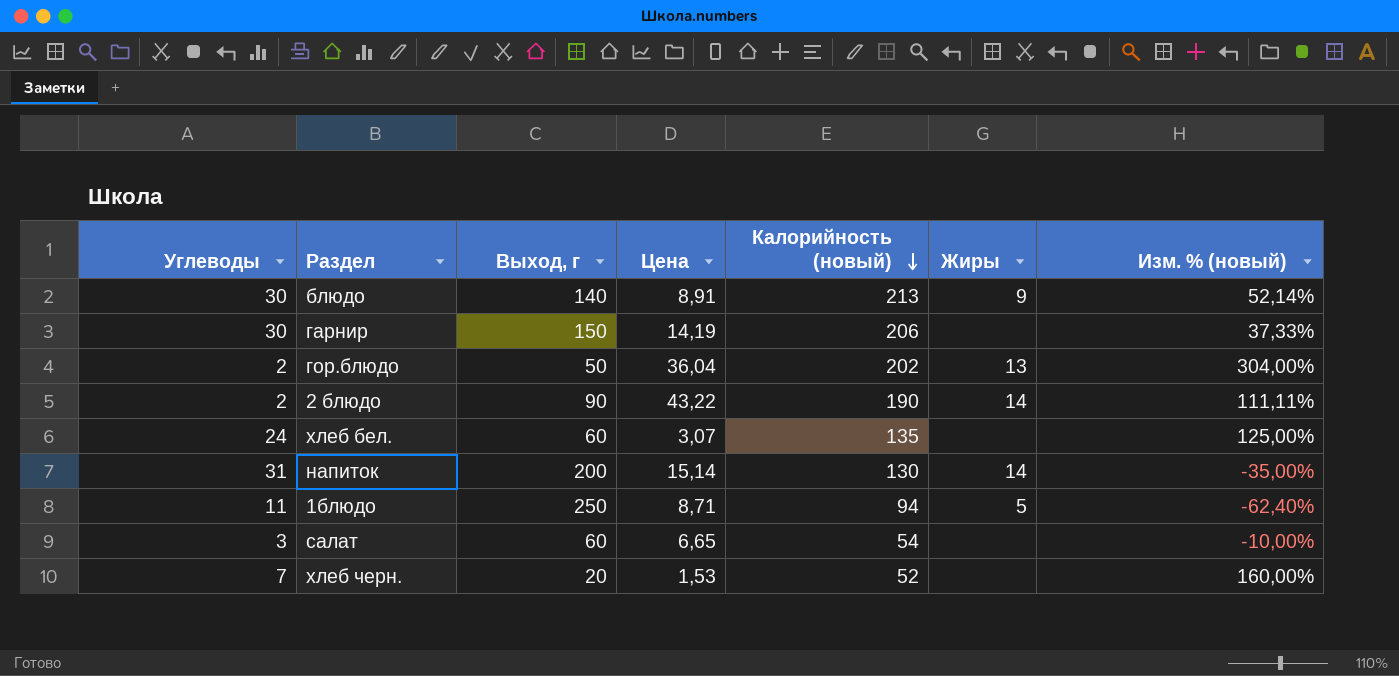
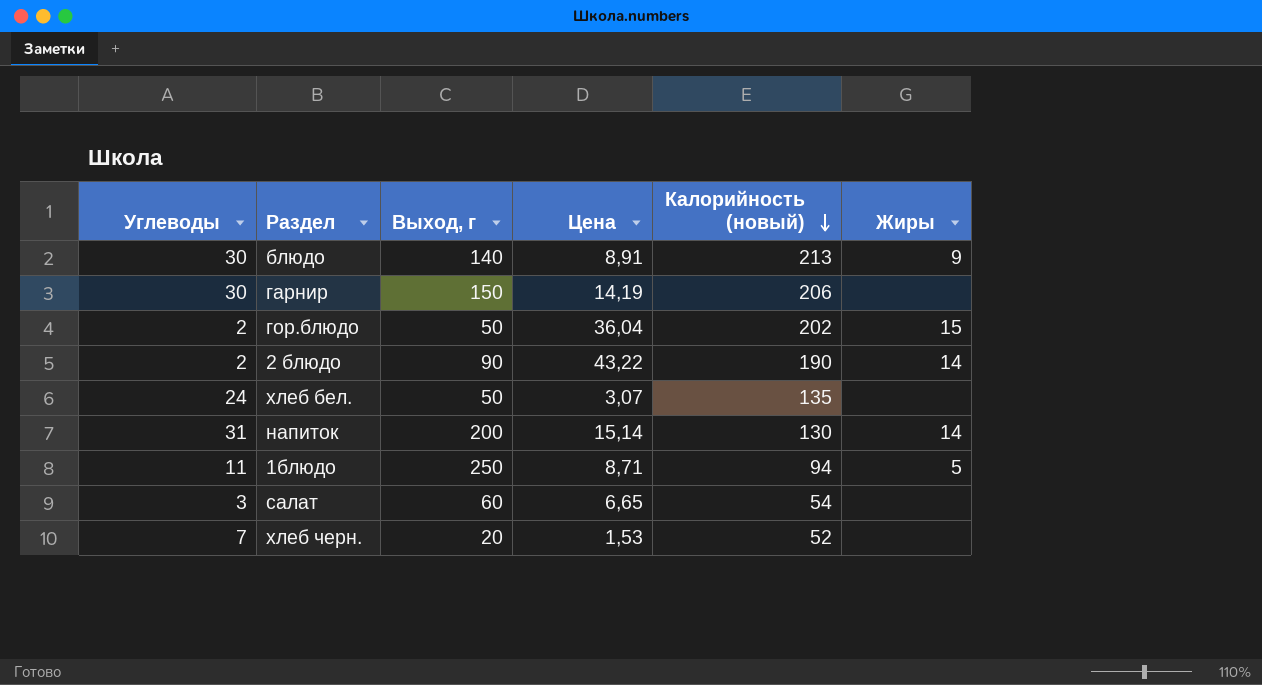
column Изм. % (новый) | formula: ([Калорийность (новый)] - [Выход, г]) / [Выход, г] -> none
гор.блюдо | Жиры: 13 -> 15
хлеб бел. | Выход, г: 60 -> 50

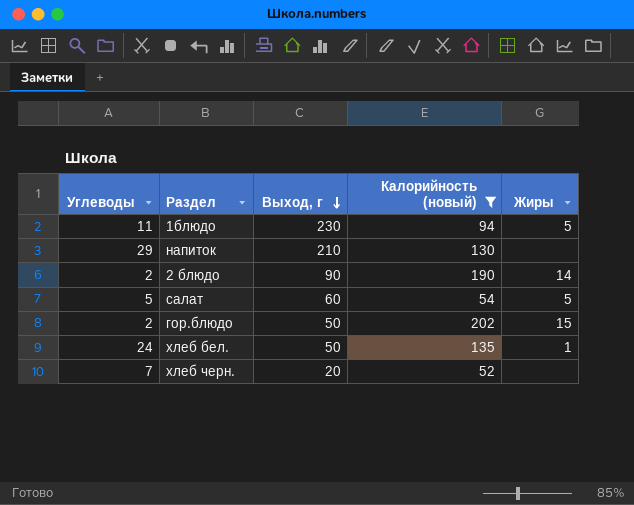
filter: none -> Калорийность (новый) <= 202
row order: Калорийность (новый) descending -> Выход, г descending
column Цена | position: 4 -> none
1блюдо | Выход, г: 250 -> 230
напиток | Углеводы: 31 -> 29
напиток | Выход, г: 200 -> 210
напиток | Жиры: 14 -> none
салат | Углеводы: 3 -> 5
салат | Жиры: none -> 5
хлеб бел. | Жиры: none -> 1

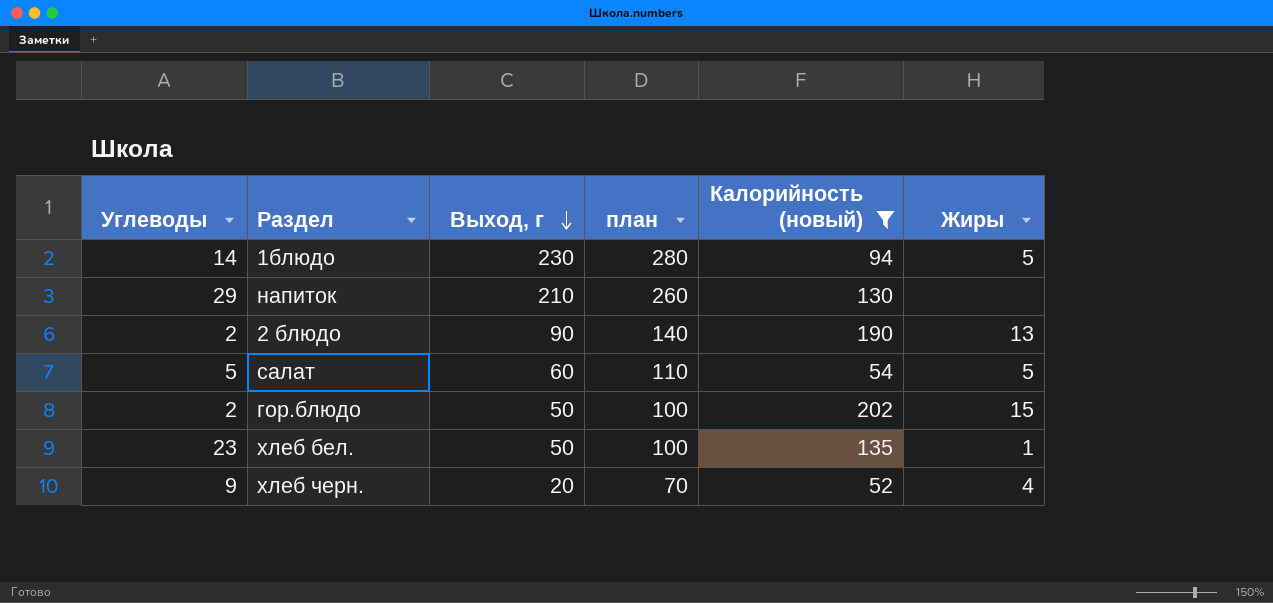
column план | formula: none -> [Выход, г] + 50
1блюдо | Углеводы: 11 -> 14
2 блюдо | Жиры: 14 -> 13
хлеб бел. | Углеводы: 24 -> 23
хлеб черн. | Углеводы: 7 -> 9
хлеб черн. | Жиры: none -> 4

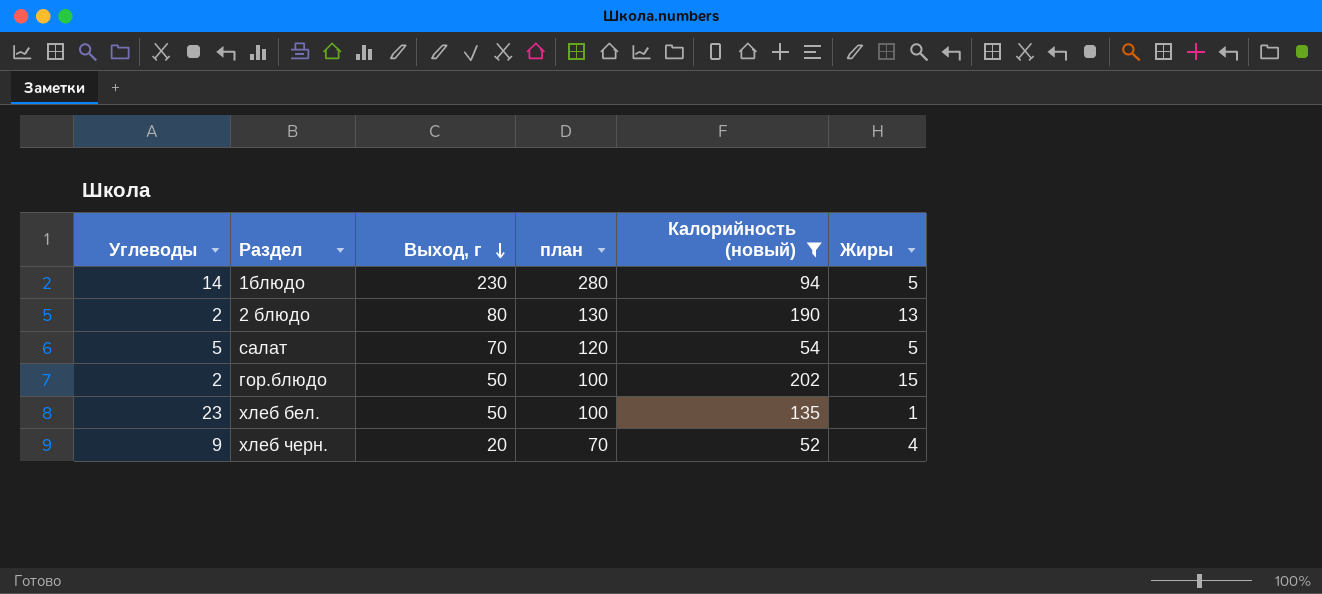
row напиток: 29 | 210 | 260 | 130 | none -> none
2 блюдо | Выход, г: 90 -> 80
2 блюдо | план: 140 -> 130
салат | Выход, г: 60 -> 70
салат | план: 110 -> 120

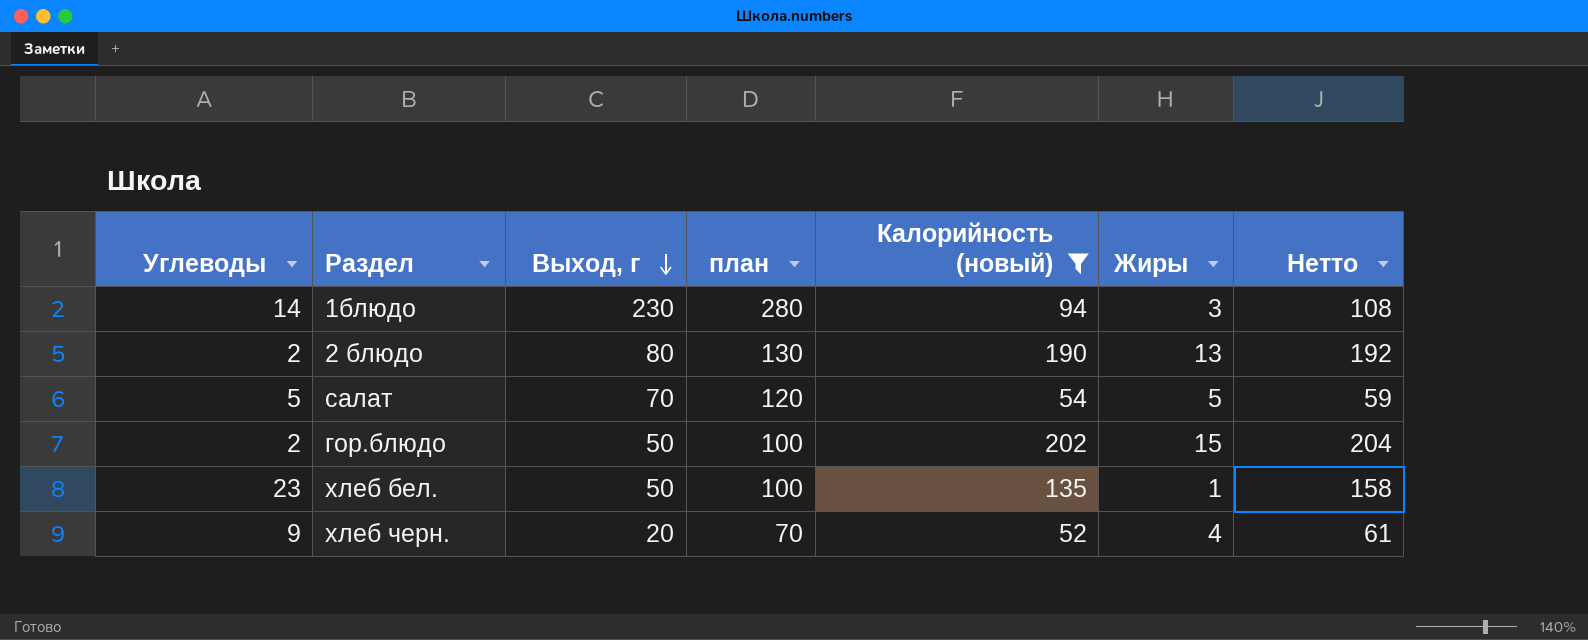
column Нетто | formula: none -> [Углеводы] + [Калорийность (новый)]
1блюдо | Жиры: 5 -> 3

